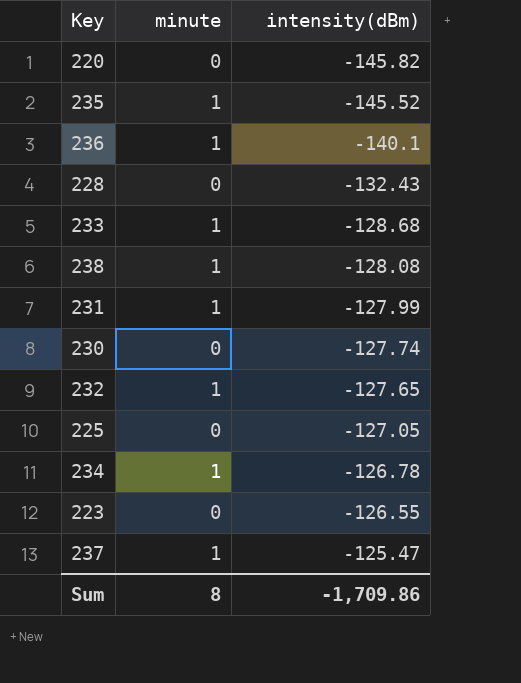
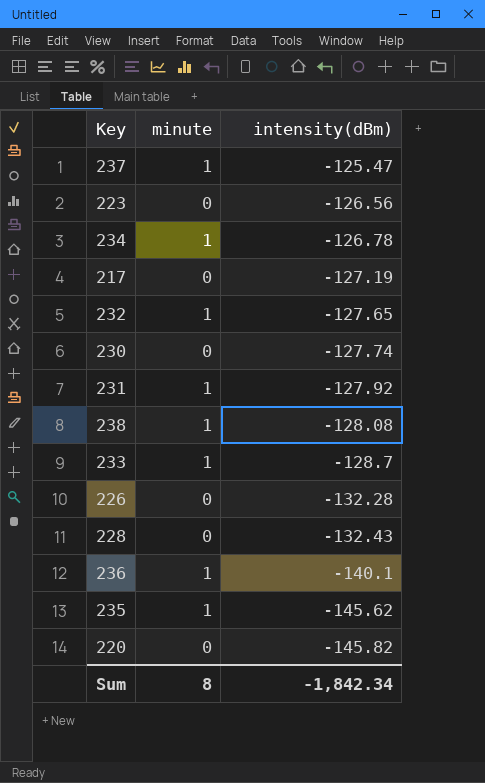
row order: intensity(dBm) ascending -> intensity(dBm) descending
row 225: 0 | -127.05 -> none
223 | intensity(dBm): -126.55 -> -126.56
row 217: none -> 0 | -127.19
231 | intensity(dBm): -127.99 -> -127.92
233 | intensity(dBm): -128.68 -> -128.7
row 226: none -> 0 | -132.28
235 | intensity(dBm): -145.52 -> -145.62
Sum | intensity(dBm): -1,709.86 -> -1,842.34

